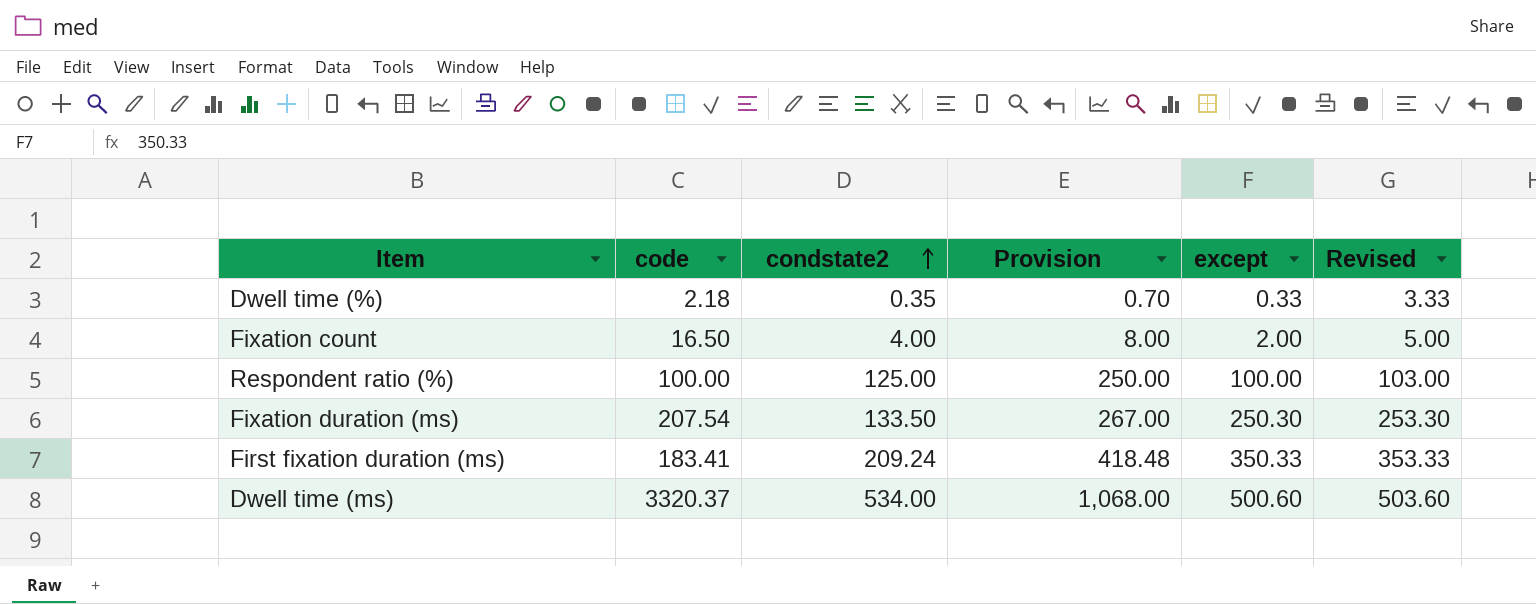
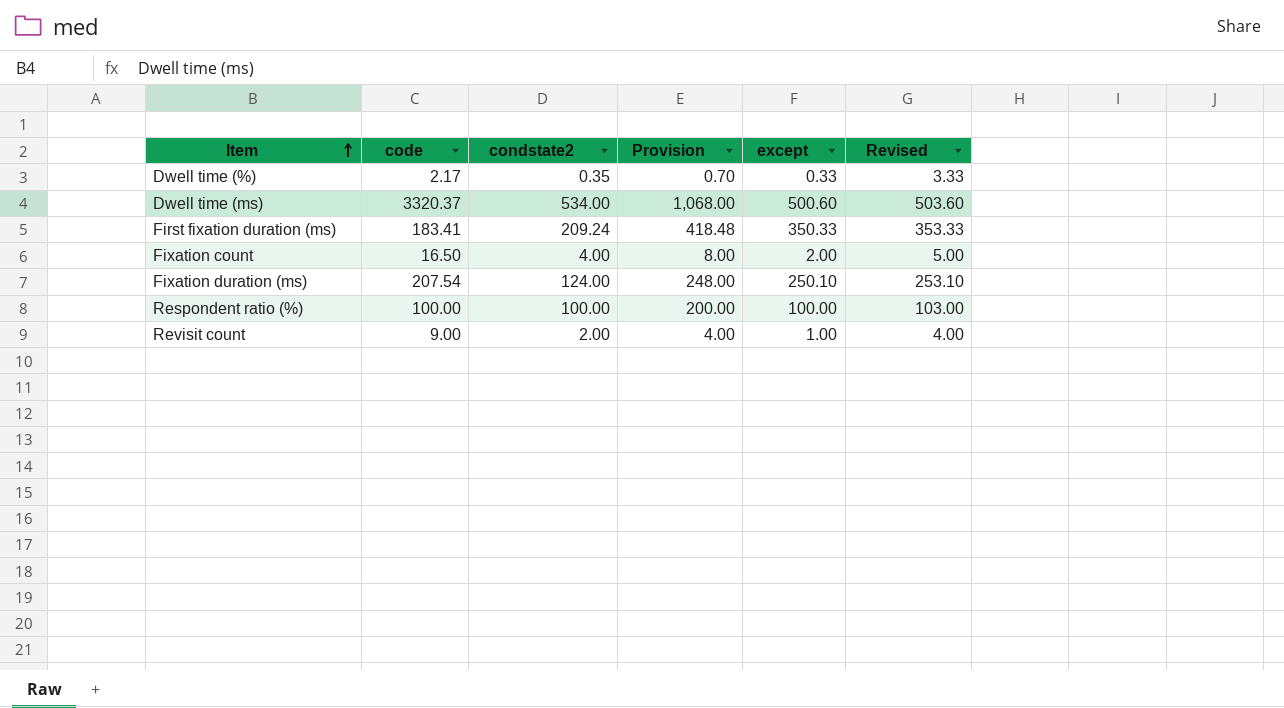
row order: condstate2 ascending -> Item ascending
Dwell time (%) | code: 2.18 -> 2.17
Fixation duration (ms) | condstate2: 133.50 -> 124.00
Fixation duration (ms) | Provision: 267.00 -> 248.00
Fixation duration (ms) | except: 250.30 -> 250.10
Fixation duration (ms) | Revised: 253.30 -> 253.10
Respondent ratio (%) | condstate2: 125.00 -> 100.00
Respondent ratio (%) | Provision: 250.00 -> 200.00
row Revisit count: none -> 9.00 | 2.00 | 4.00 | 1.00 | 4.00

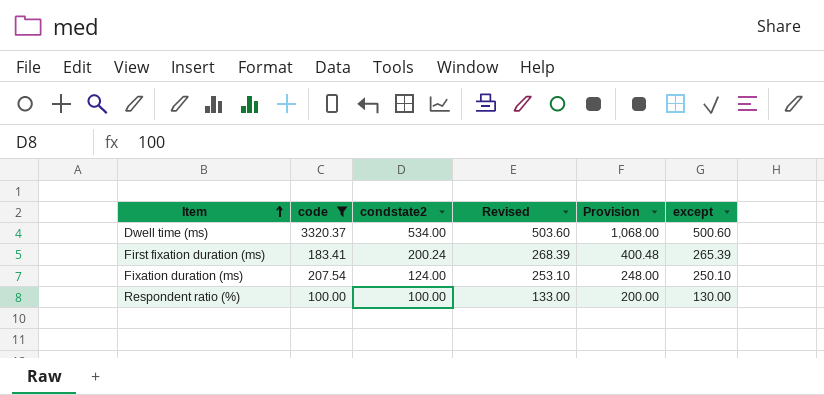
filter: none -> code >= 100.00
column Revised | position: 6 -> 4
First fixation duration (ms) | condstate2: 209.24 -> 200.24
First fixation duration (ms) | Revised: 353.33 -> 268.39
First fixation duration (ms) | Provision: 418.48 -> 400.48
First fixation duration (ms) | except: 350.33 -> 265.39
Respondent ratio (%) | Revised: 103.00 -> 133.00
Respondent ratio (%) | except: 100.00 -> 130.00

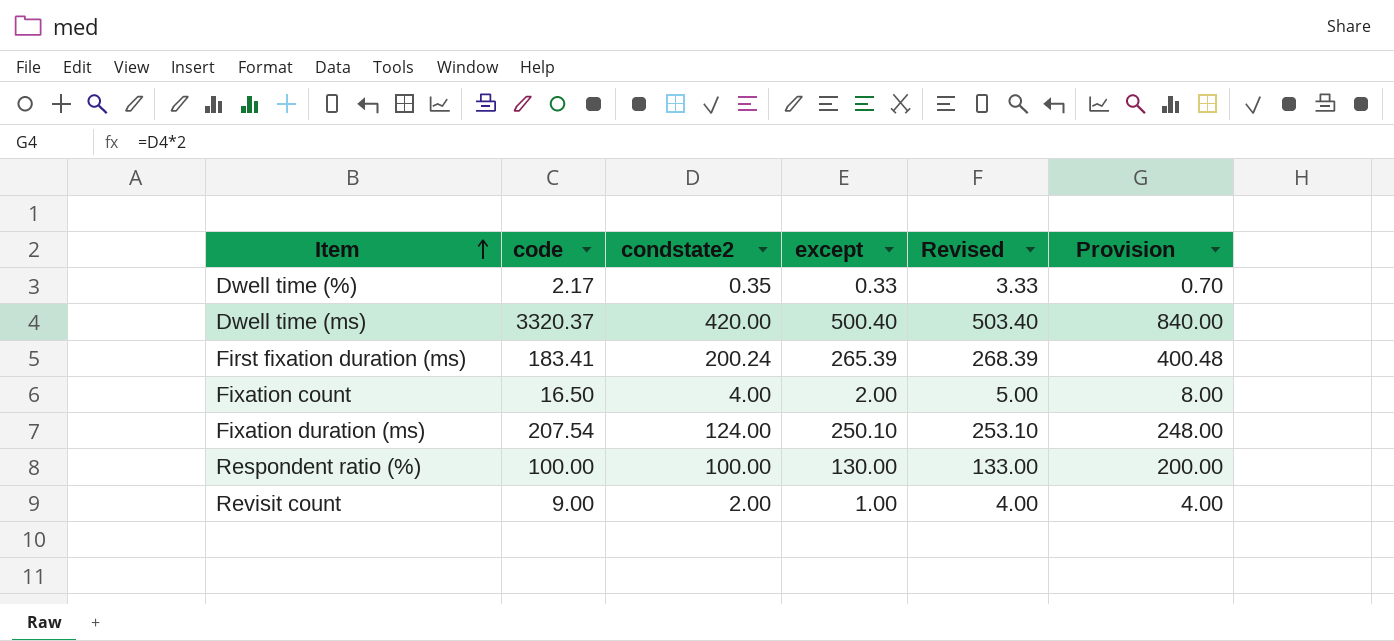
filter: code >= 100.00 -> none
column except | position: 6 -> 4
Dwell time (ms) | condstate2: 534.00 -> 420.00
Dwell time (ms) | except: 500.60 -> 500.40
Dwell time (ms) | Revised: 503.60 -> 503.40
Dwell time (ms) | Provision: 1,068.00 -> 840.00

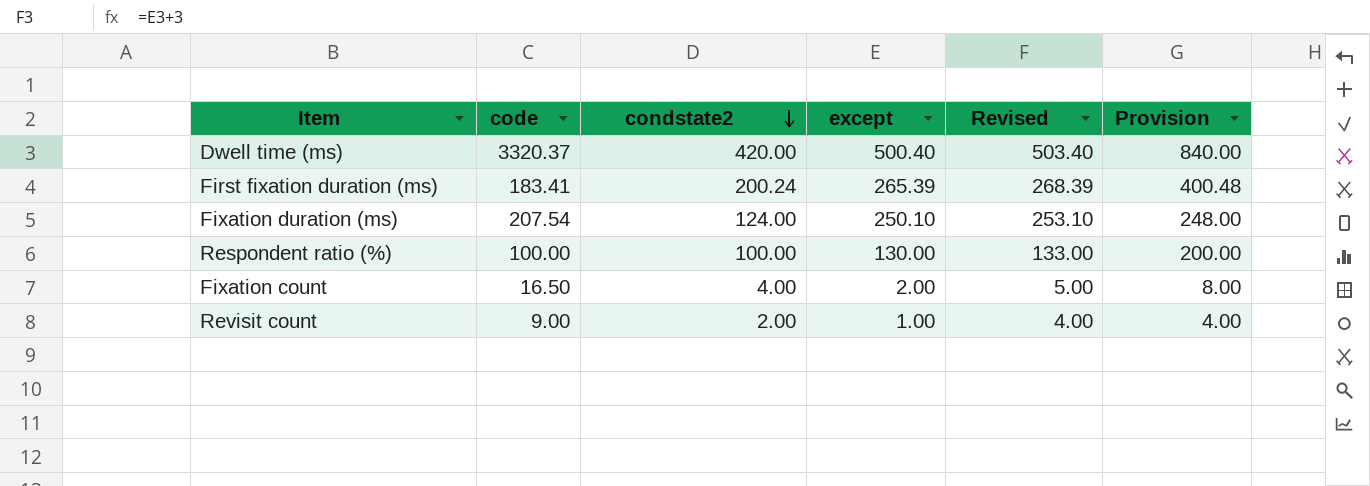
row order: Item ascending -> condstate2 descending
row Dwell time (%): 2.17 | 0.35 | 0.33 | 3.33 | 0.70 -> none

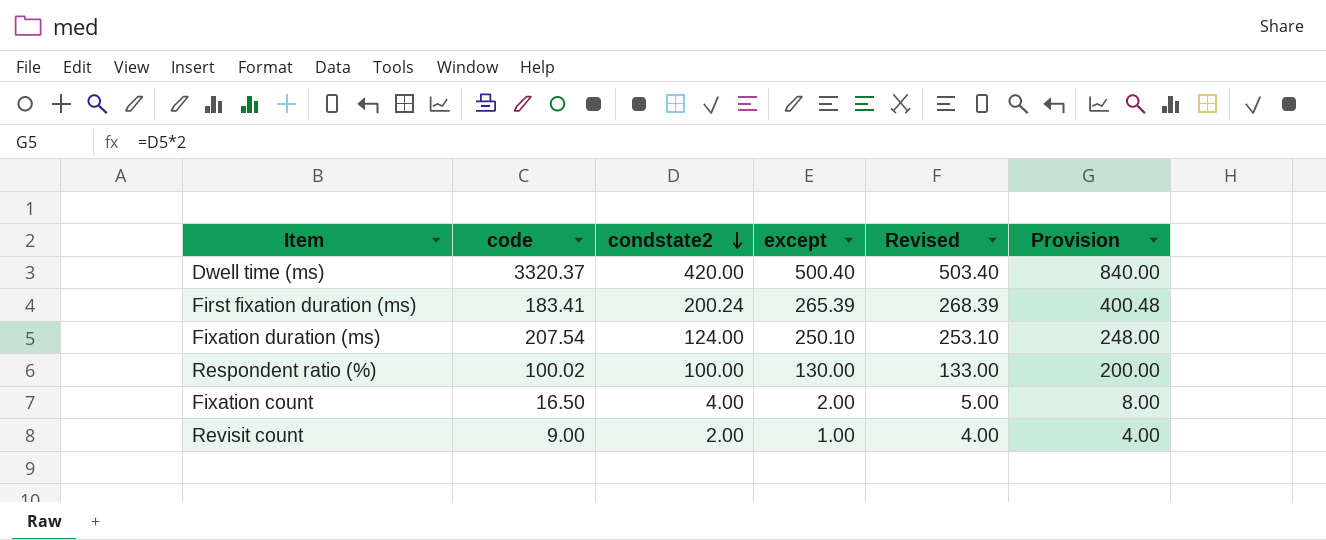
Respondent ratio (%) | code: 100.00 -> 100.02

